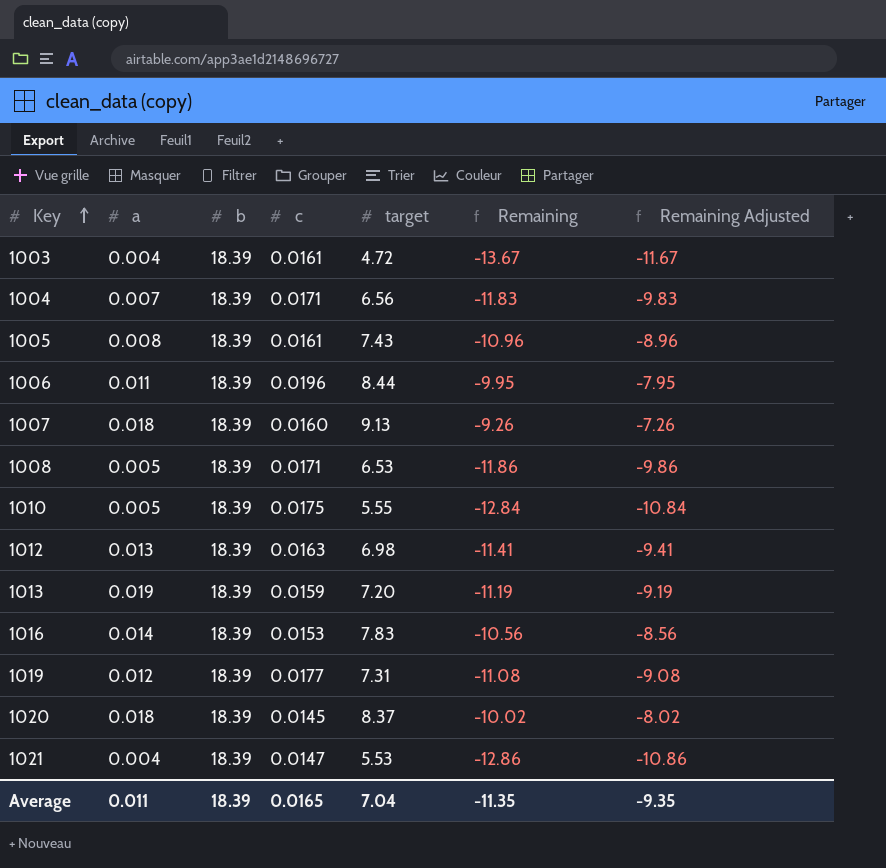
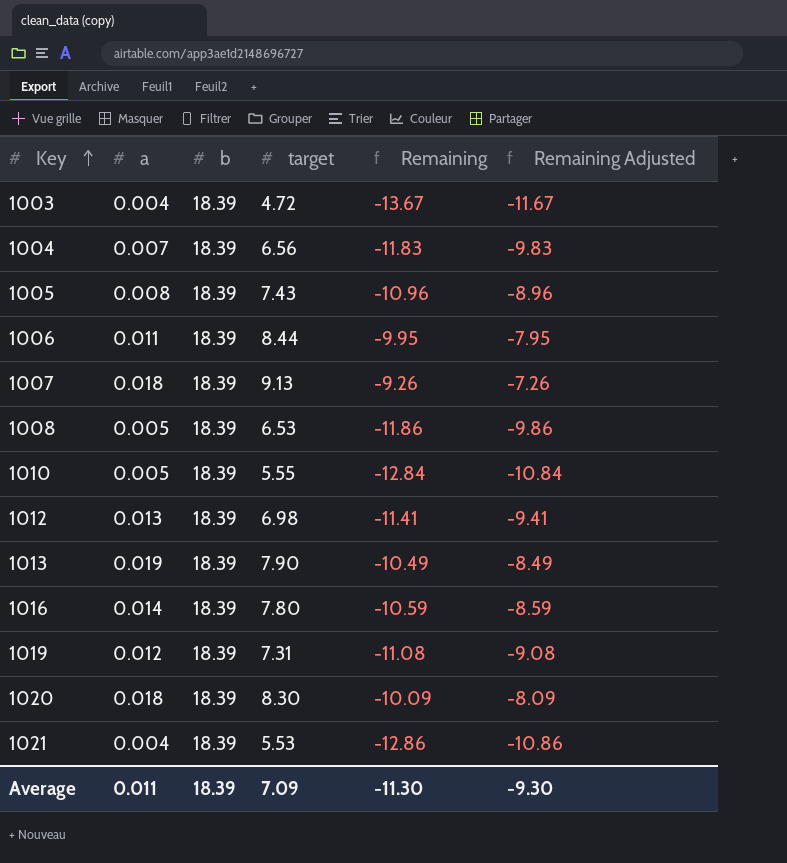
column c | position: 4 -> none
1013 | target: 7.20 -> 7.90
1013 | Remaining: -11.19 -> -10.49
1013 | Remaining Adjusted: -9.19 -> -8.49
1016 | target: 7.83 -> 7.80
1016 | Remaining: -10.56 -> -10.59
1016 | Remaining Adjusted: -8.56 -> -8.59
1020 | target: 8.37 -> 8.30
1020 | Remaining: -10.02 -> -10.09
1020 | Remaining Adjusted: -8.02 -> -8.09
Average | target: 7.04 -> 7.09
Average | Remaining: -11.35 -> -11.30
Average | Remaining Adjusted: -9.35 -> -9.30

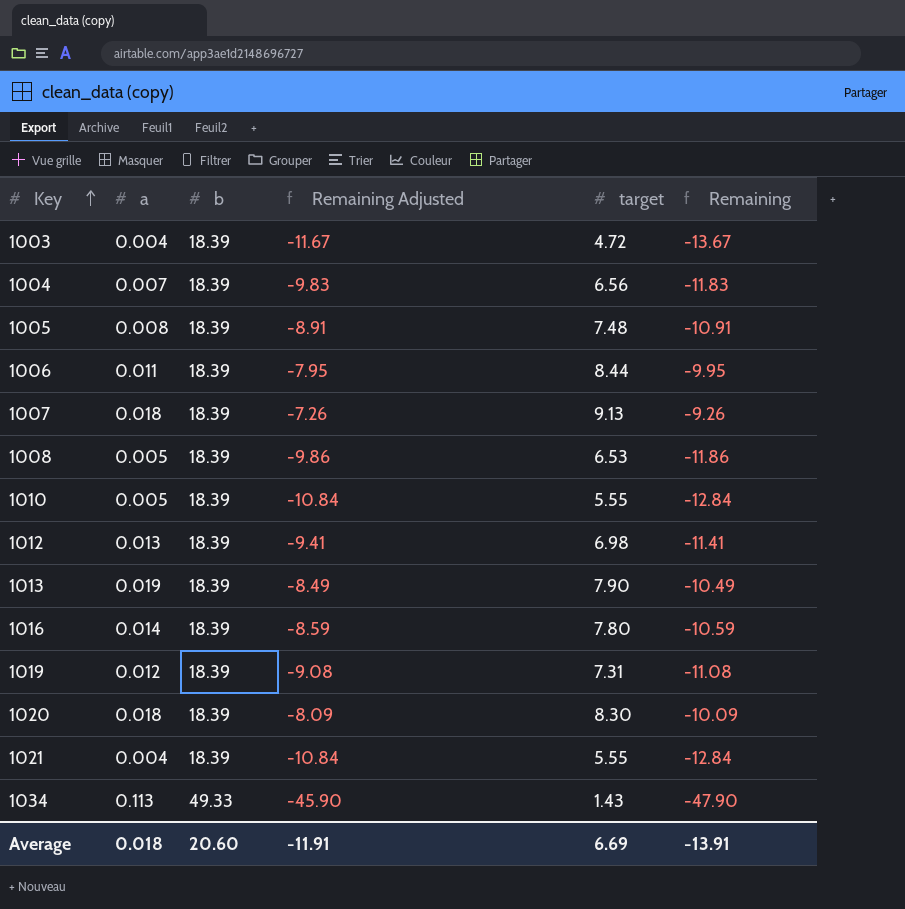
column Remaining Adjusted | position: 6 -> 4
1005 | Remaining Adjusted: -8.96 -> -8.91
1005 | target: 7.43 -> 7.48
1005 | Remaining: -10.96 -> -10.91
1021 | Remaining Adjusted: -10.86 -> -10.84
1021 | target: 5.53 -> 5.55
1021 | Remaining: -12.86 -> -12.84
row 1034: none -> 0.113 | 49.33 | -45.90 | 1.43 | -47.90
Average | a: 0.011 -> 0.018
Average | b: 18.39 -> 20.60
Average | Remaining Adjusted: -9.30 -> -11.91
Average | target: 7.09 -> 6.69
Average | Remaining: -11.30 -> -13.91

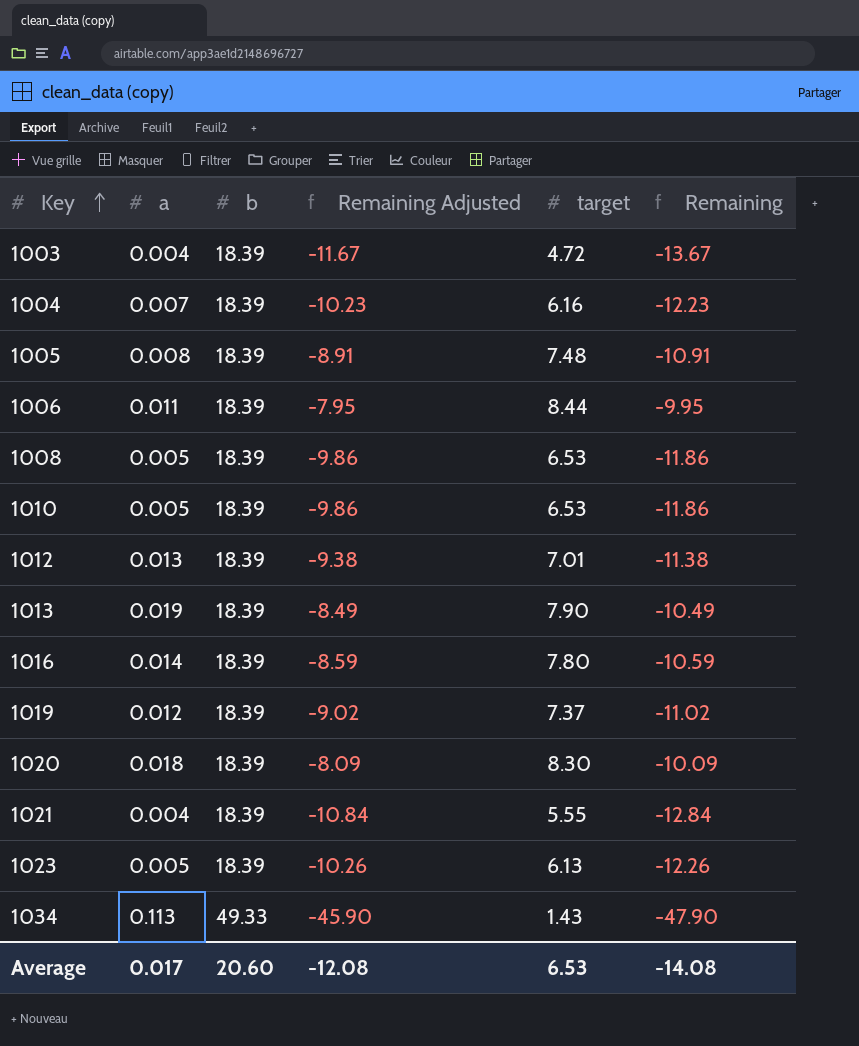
row 1007: 0.018 | 18.39 | -7.26 | 9.13 | -9.26 -> none
1004 | Remaining Adjusted: -9.83 -> -10.23
1004 | target: 6.56 -> 6.16
1004 | Remaining: -11.83 -> -12.23
1010 | Remaining Adjusted: -10.84 -> -9.86
1010 | target: 5.55 -> 6.53
1010 | Remaining: -12.84 -> -11.86
1012 | Remaining Adjusted: -9.41 -> -9.38
1012 | target: 6.98 -> 7.01
1012 | Remaining: -11.41 -> -11.38
1019 | Remaining Adjusted: -9.08 -> -9.02
1019 | target: 7.31 -> 7.37
1019 | Remaining: -11.08 -> -11.02
row 1023: none -> 0.005 | 18.39 | -10.26 | 6.13 | -12.26
Average | a: 0.018 -> 0.017
Average | Remaining Adjusted: -11.91 -> -12.08
Average | target: 6.69 -> 6.53
Average | Remaining: -13.91 -> -14.08

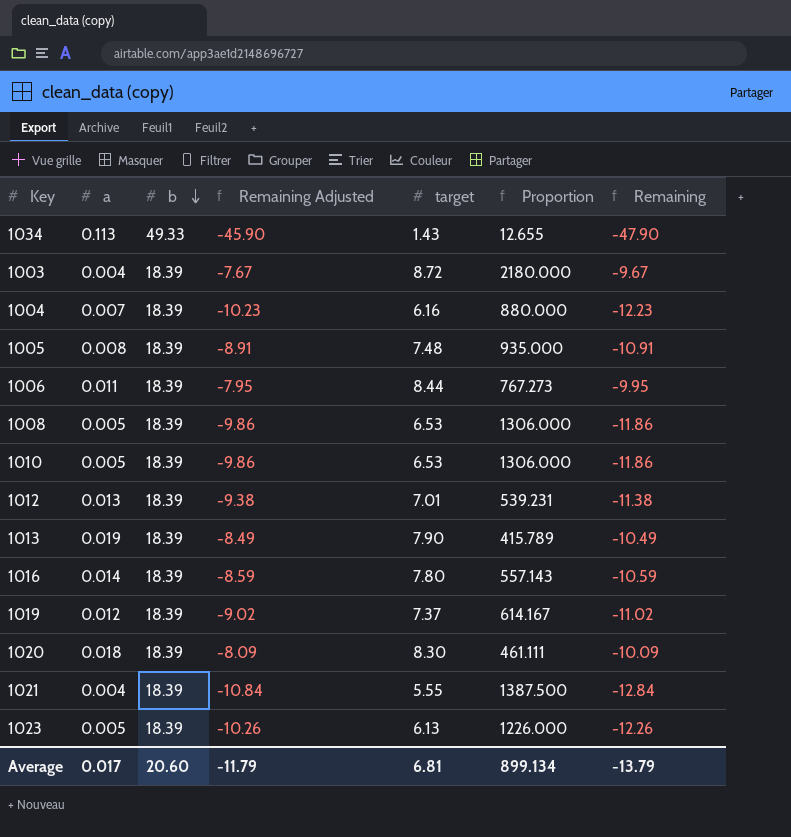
row order: Key ascending -> b descending
column Proportion | formula: none -> [target] / [a]
1003 | Remaining Adjusted: -11.67 -> -7.67
1003 | target: 4.72 -> 8.72
1003 | Remaining: -13.67 -> -9.67
Average | Remaining Adjusted: -12.08 -> -11.79
Average | target: 6.53 -> 6.81
Average | Remaining: -14.08 -> -13.79

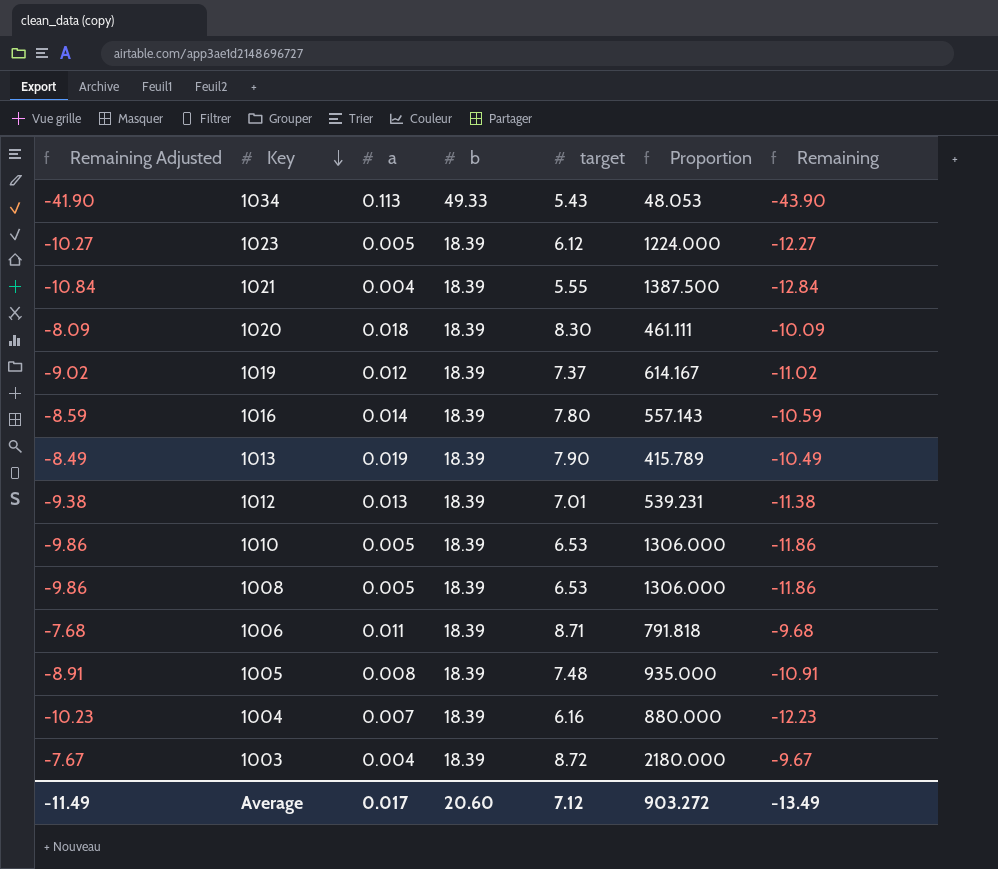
row order: b descending -> Key descending
column Remaining Adjusted | position: 4 -> 1
1034 | Remaining Adjusted: -45.90 -> -41.90
1034 | target: 1.43 -> 5.43
1034 | Proportion: 12.655 -> 48.053
1034 | Remaining: -47.90 -> -43.90
1023 | Remaining Adjusted: -10.26 -> -10.27
1023 | target: 6.13 -> 6.12
1023 | Proportion: 1226.000 -> 1224.000
1023 | Remaining: -12.26 -> -12.27
1006 | Remaining Adjusted: -7.95 -> -7.68
1006 | target: 8.44 -> 8.71
1006 | Proportion: 767.273 -> 791.818
1006 | Remaining: -9.95 -> -9.68
Average | Remaining Adjusted: -11.79 -> -11.49
Average | target: 6.81 -> 7.12
Average | Proportion: 899.134 -> 903.272
Average | Remaining: -13.79 -> -13.49

